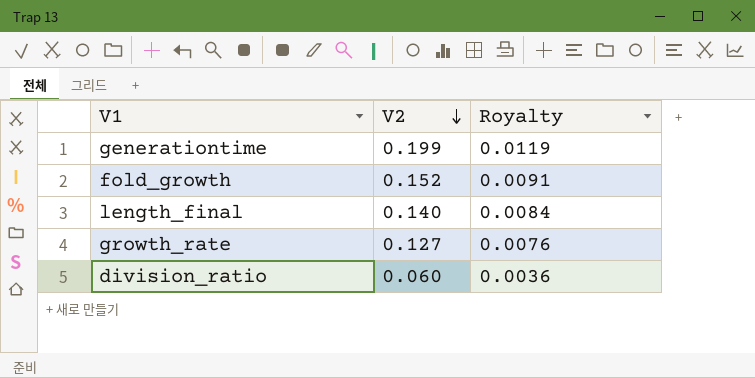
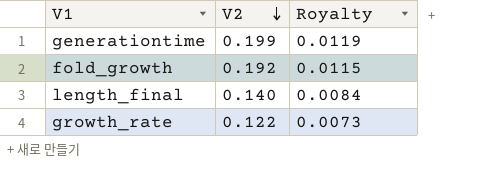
row division_ratio: 0.060 | 0.0036 -> none
fold_growth | V2: 0.152 -> 0.192
fold_growth | Royalty: 0.0091 -> 0.0115
growth_rate | V2: 0.127 -> 0.122
growth_rate | Royalty: 0.0076 -> 0.0073

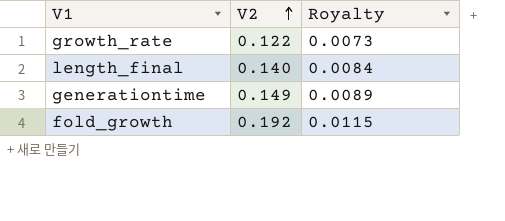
row order: V2 descending -> V2 ascending
generationtime | V2: 0.199 -> 0.149
generationtime | Royalty: 0.0119 -> 0.0089

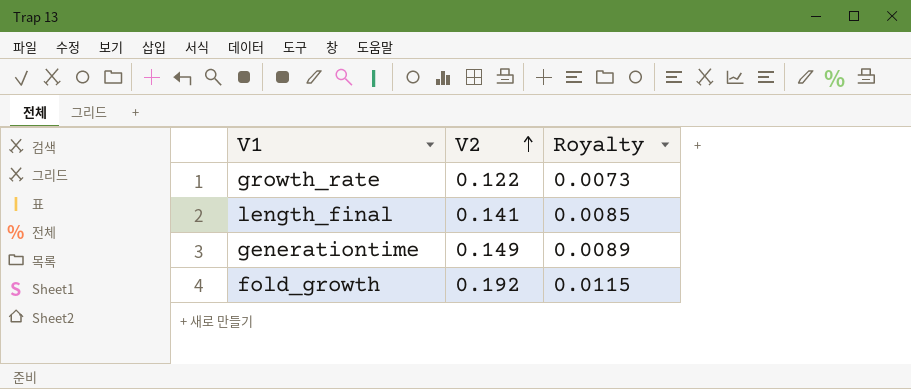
length_final | V2: 0.140 -> 0.141
length_final | Royalty: 0.0084 -> 0.0085

